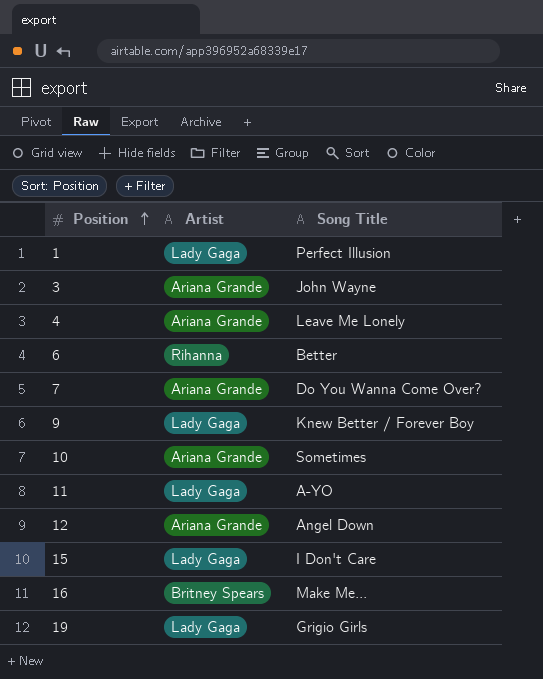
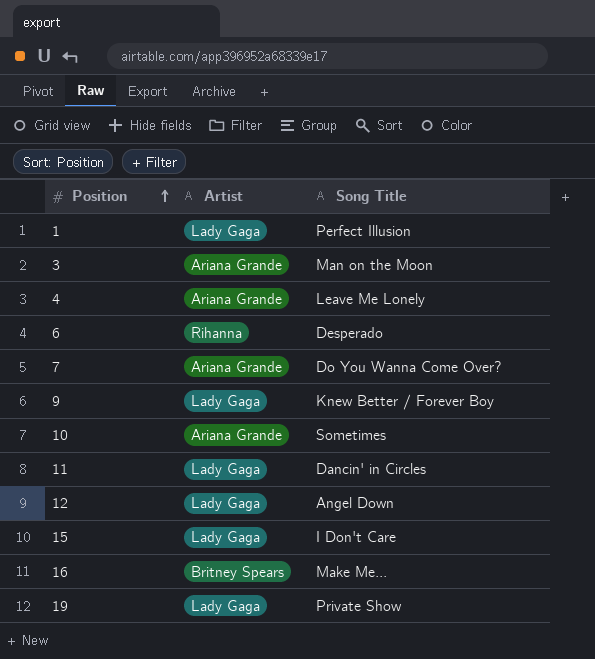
3 | Song Title: John Wayne -> Man on the Moon
6 | Song Title: Better -> Desperado
11 | Song Title: A-YO -> Dancin' in Circles
12 | Artist: Ariana Grande -> Lady Gaga
19 | Song Title: Grigio Girls -> Private Show

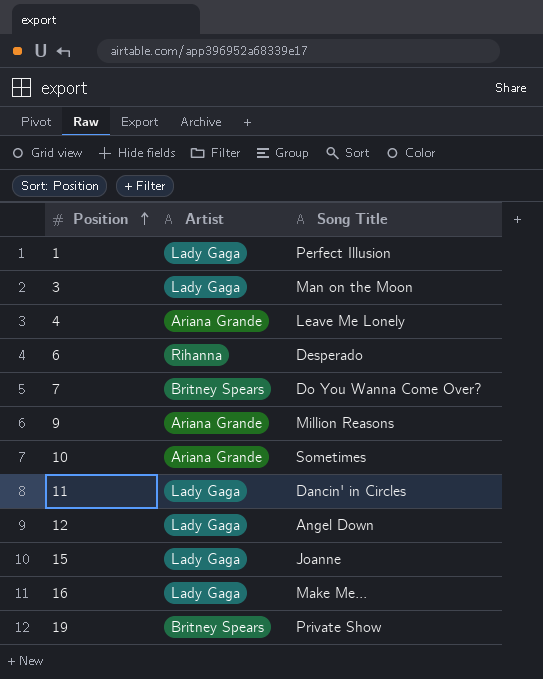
3 | Artist: Ariana Grande -> Lady Gaga
7 | Artist: Ariana Grande -> Britney Spears
9 | Artist: Lady Gaga -> Ariana Grande
9 | Song Title: Knew Better / Forever Boy -> Million Reasons
15 | Song Title: I Don't Care -> Joanne
16 | Artist: Britney Spears -> Lady Gaga
19 | Artist: Lady Gaga -> Britney Spears

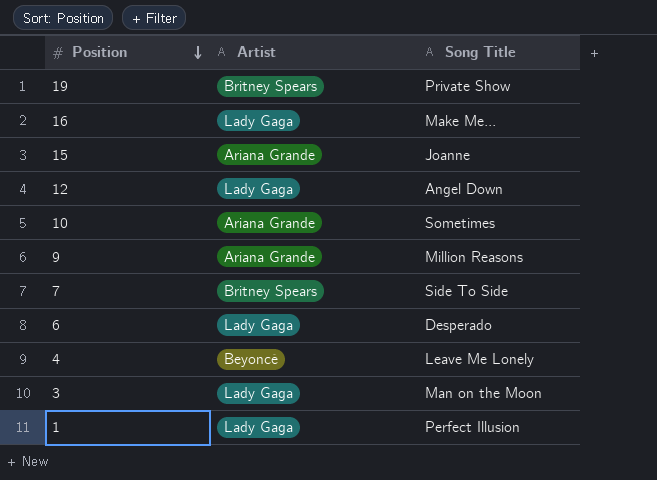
row order: Position ascending -> Position descending
row 11: Lady Gaga | Dancin' in Circles -> none
15 | Artist: Lady Gaga -> Ariana Grande
7 | Song Title: Do You Wanna Come Over? -> Side To Side
6 | Artist: Rihanna -> Lady Gaga
4 | Artist: Ariana Grande -> Beyoncé

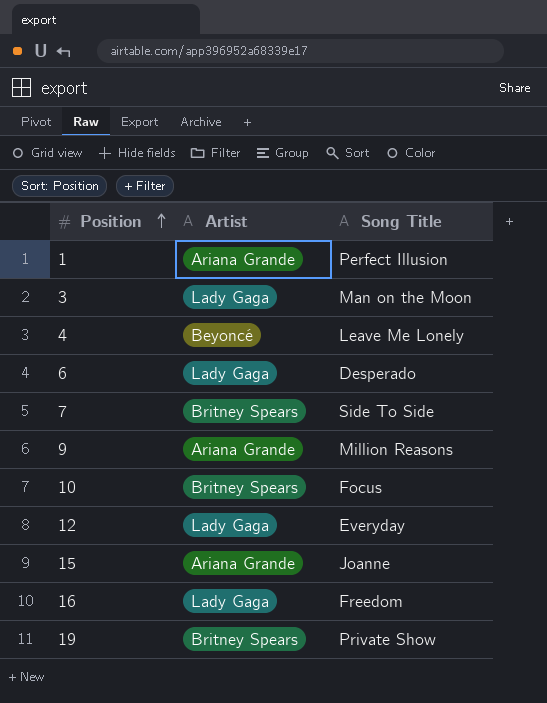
row order: Position descending -> Position ascending
1 | Artist: Lady Gaga -> Ariana Grande
10 | Artist: Ariana Grande -> Britney Spears
10 | Song Title: Sometimes -> Focus
12 | Song Title: Angel Down -> Everyday
16 | Song Title: Make Me... -> Freedom

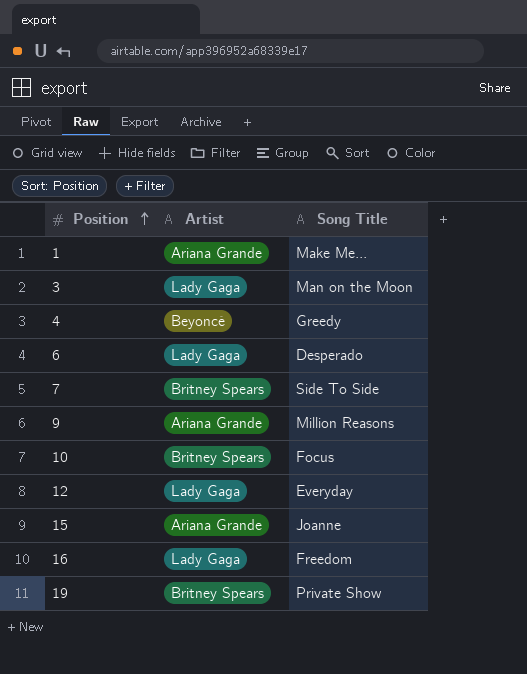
1 | Song Title: Perfect Illusion -> Make Me...
4 | Song Title: Leave Me Lonely -> Greedy

